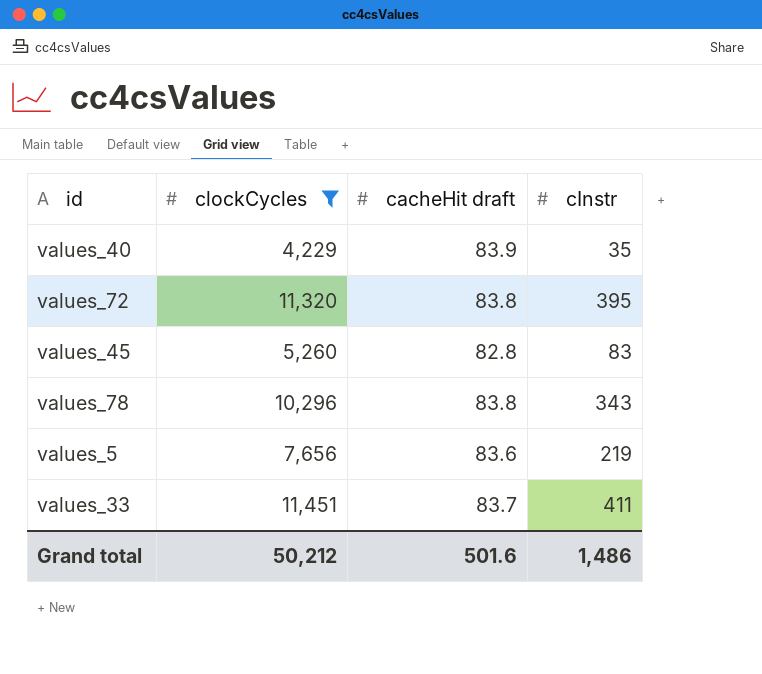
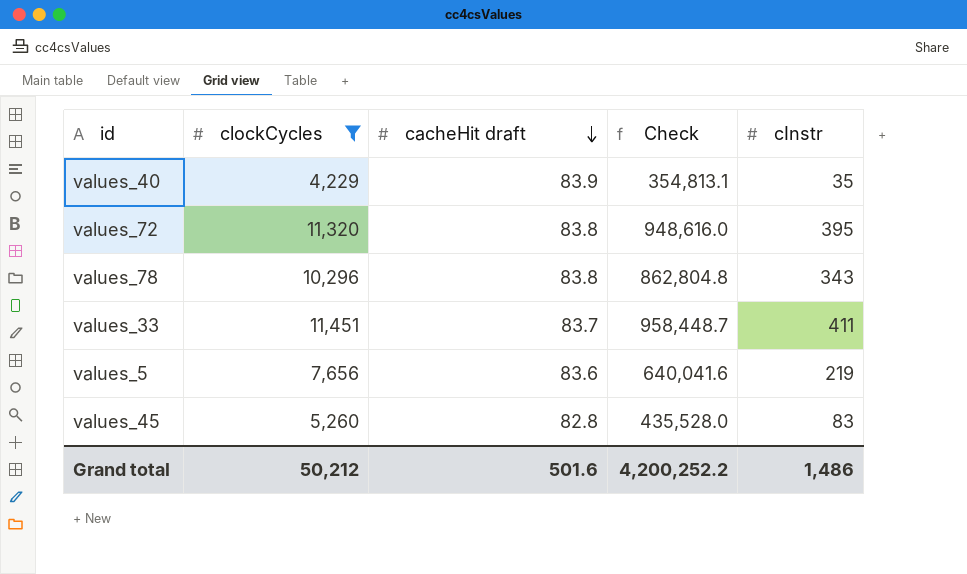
row order: none -> cacheHit draft descending
column Check | formula: none -> [clockCycles] * [cacheHit draft]

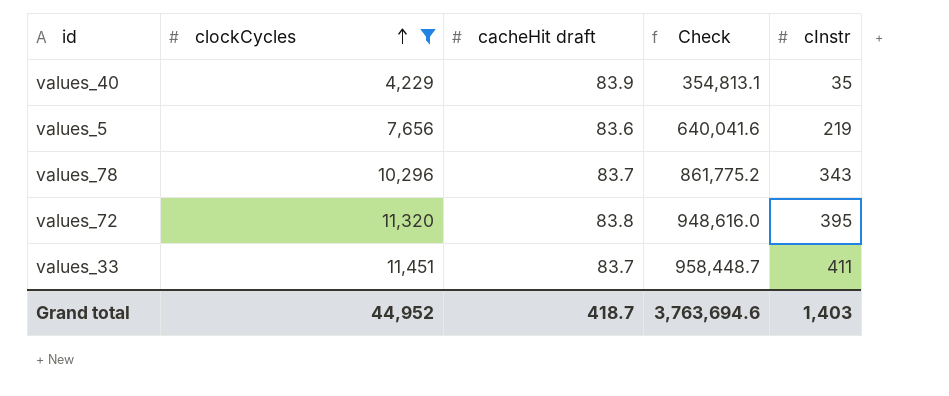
row order: cacheHit draft descending -> clockCycles ascending
row values_45: 5,260 | 82.8 | 435,528.0 | 83 -> none
values_78 | cacheHit draft: 83.8 -> 83.7
values_78 | Check: 862,804.8 -> 861,775.2
Grand total | clockCycles: 50,212 -> 44,952
Grand total | cacheHit draft: 501.6 -> 418.7
Grand total | Check: 4,200,252.2 -> 3,763,694.6
Grand total | cInstr: 1,486 -> 1,403

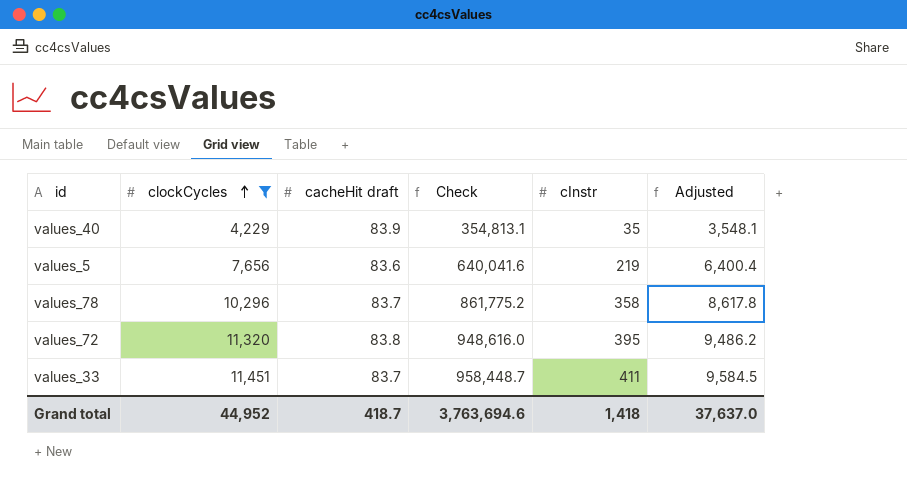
column Adjusted | formula: none -> [Check] * 0.01
values_78 | cInstr: 343 -> 358
Grand total | cInstr: 1,403 -> 1,418

